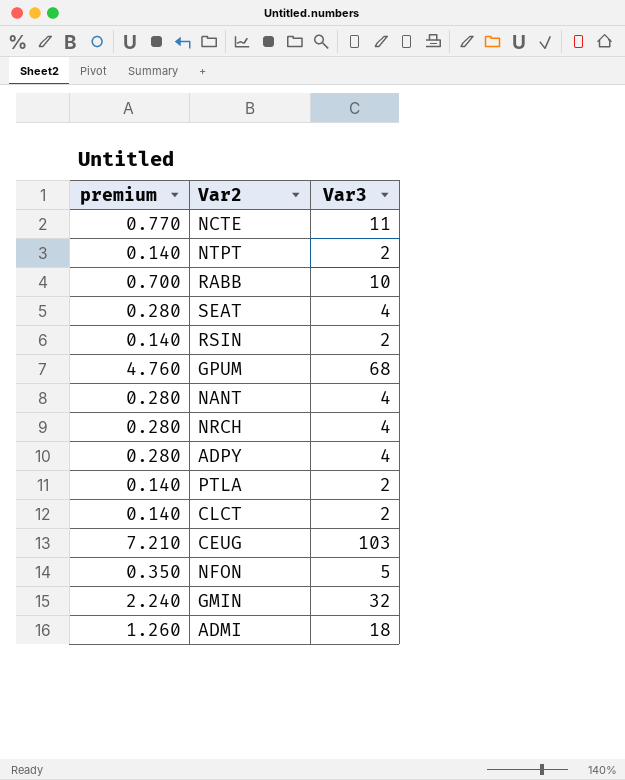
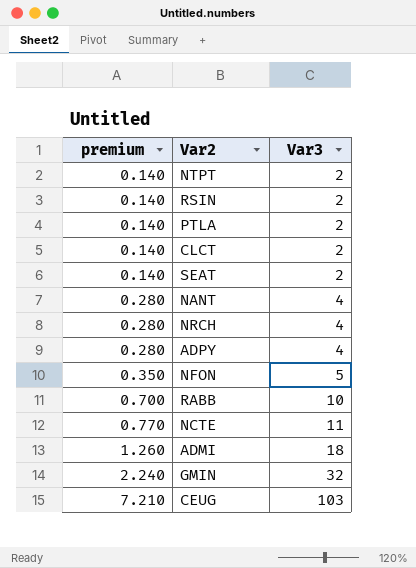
row order: none -> premium ascending
row GPUM: 4.760 | 68 -> none
SEAT | premium: 0.280 -> 0.140
SEAT | Var3: 4 -> 2

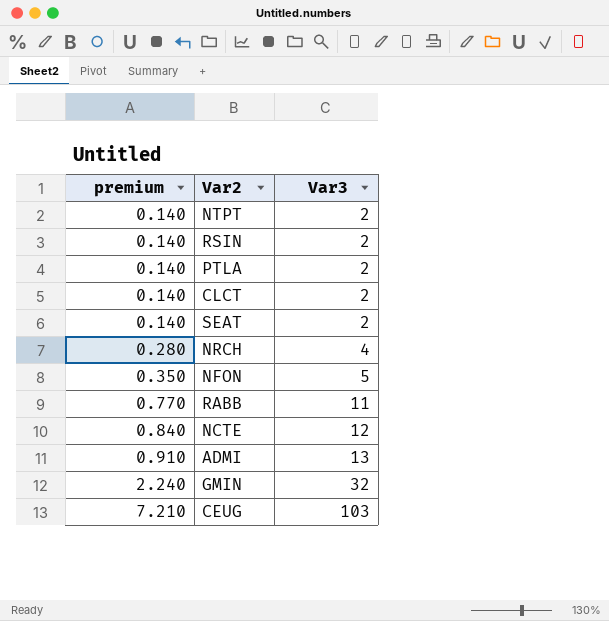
row NANT: 0.280 | 4 -> none
row ADPY: 0.280 | 4 -> none
RABB | premium: 0.700 -> 0.770
RABB | Var3: 10 -> 11
NCTE | premium: 0.770 -> 0.840
NCTE | Var3: 11 -> 12
ADMI | premium: 1.260 -> 0.910
ADMI | Var3: 18 -> 13

